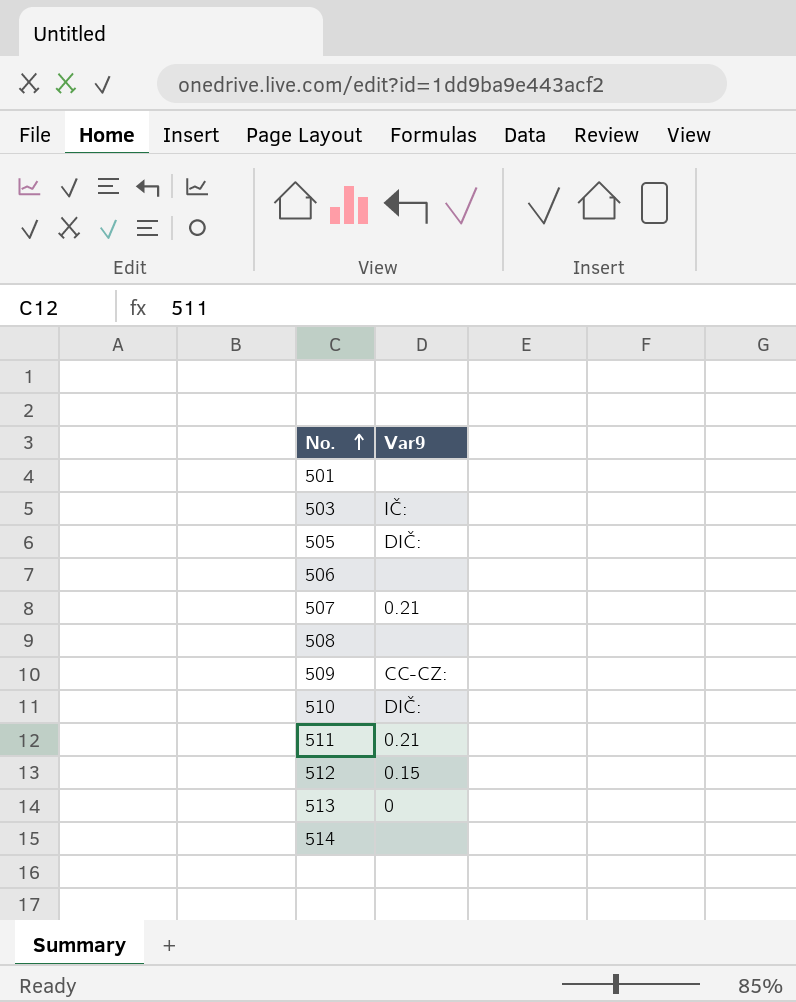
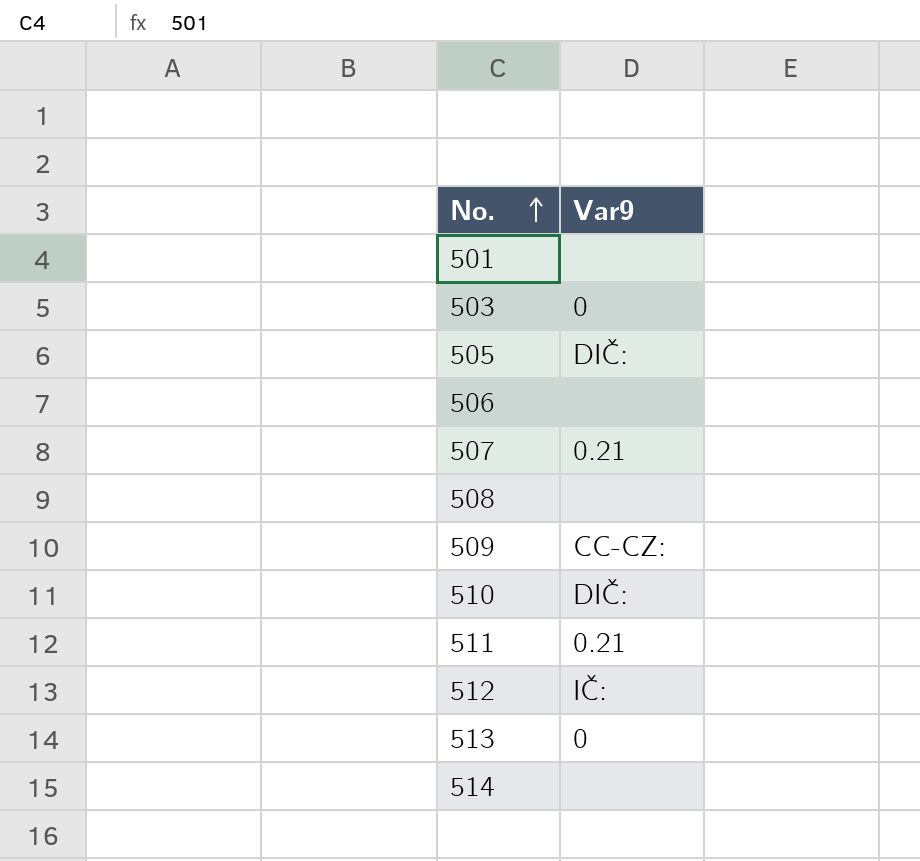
503 | Var9: IČ: -> 0
512 | Var9: 0.15 -> IČ:

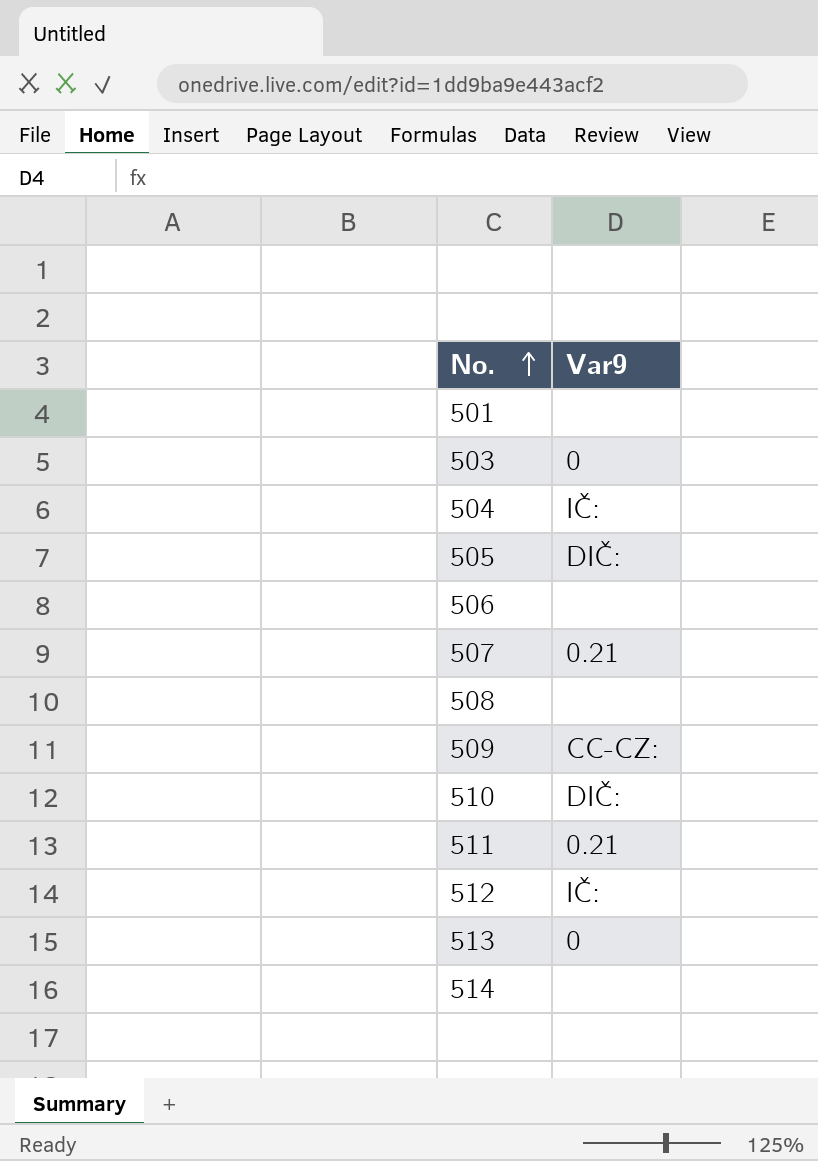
row 504: none -> IČ:

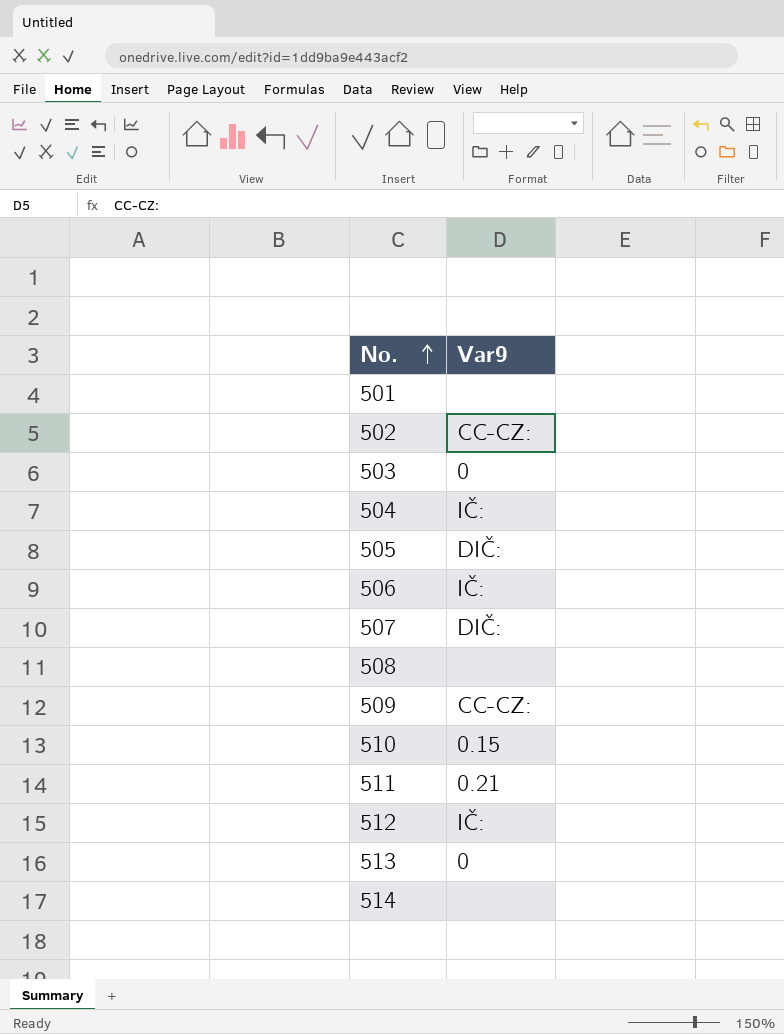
row 502: none -> CC-CZ:
506 | Var9: none -> IČ:
507 | Var9: 0.21 -> DIČ:
510 | Var9: DIČ: -> 0.15

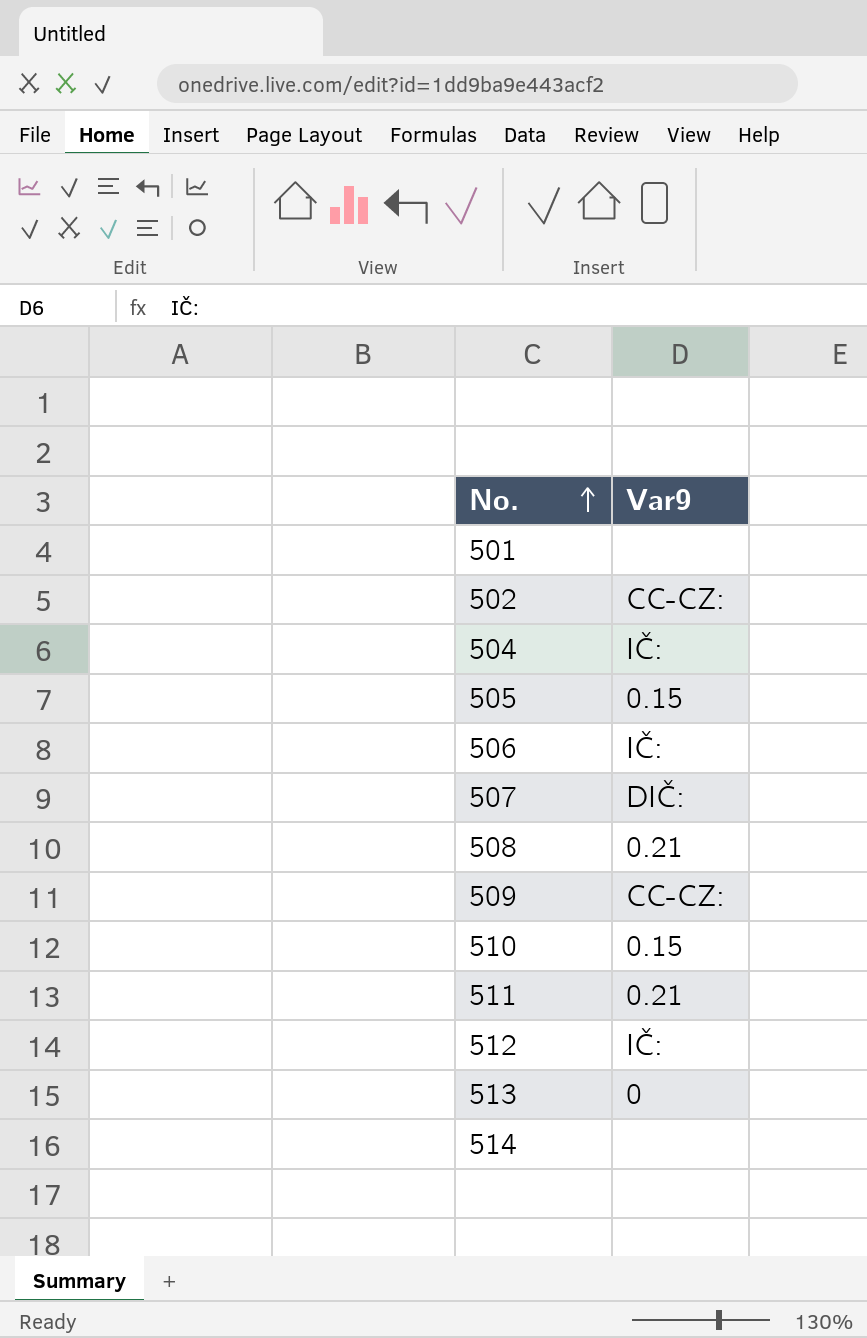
row 503: 0 -> none
505 | Var9: DIČ: -> 0.15
508 | Var9: none -> 0.21

